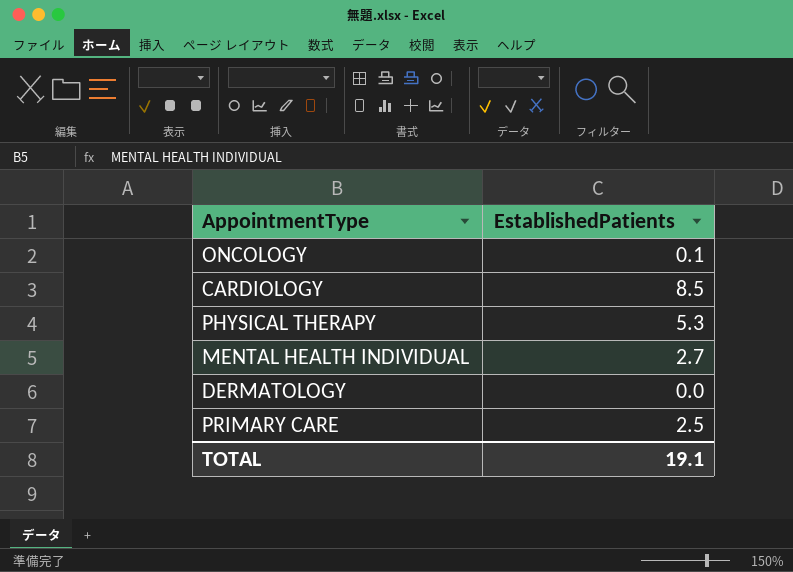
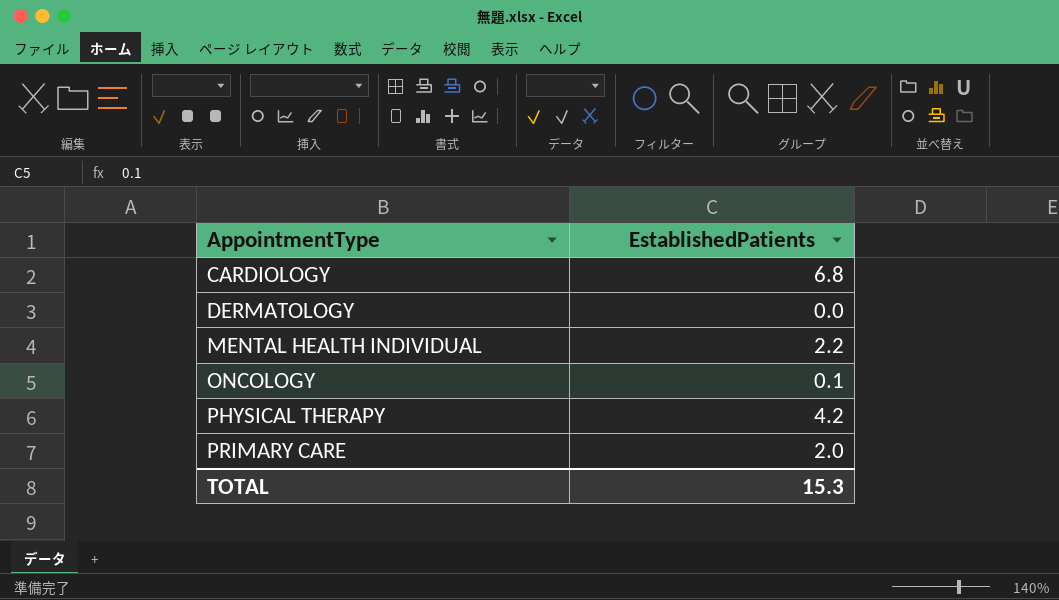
row order: none -> AppointmentType ascending
CARDIOLOGY | EstablishedPatients: 8.5 -> 6.8
MENTAL HEALTH INDIVIDUAL | EstablishedPatients: 2.7 -> 2.2
PHYSICAL THERAPY | EstablishedPatients: 5.3 -> 4.2
PRIMARY CARE | EstablishedPatients: 2.5 -> 2.0
TOTAL | EstablishedPatients: 19.1 -> 15.3

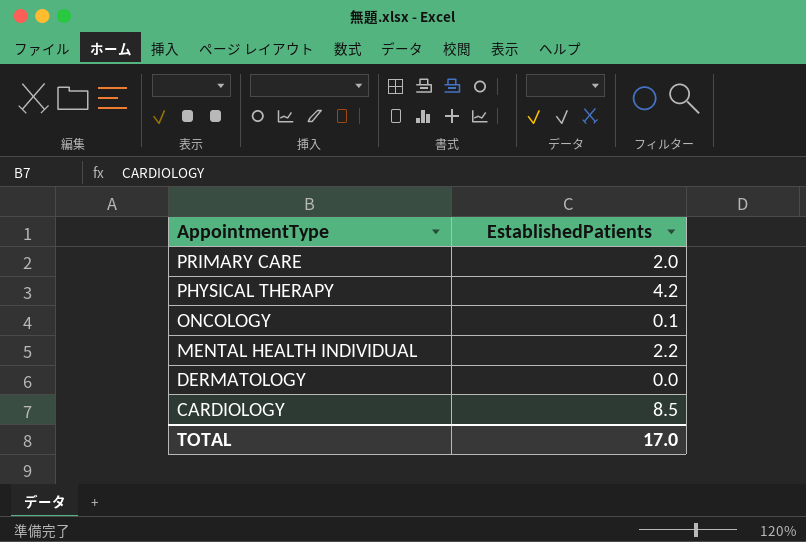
row order: AppointmentType ascending -> AppointmentType descending
CARDIOLOGY | EstablishedPatients: 6.8 -> 8.5
TOTAL | EstablishedPatients: 15.3 -> 17.0

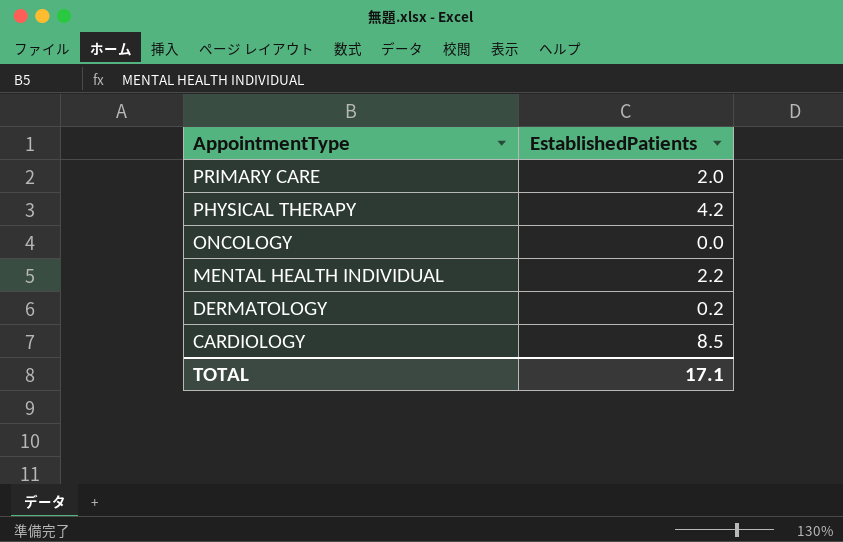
ONCOLOGY | EstablishedPatients: 0.1 -> 0.0
DERMATOLOGY | EstablishedPatients: 0.0 -> 0.2
TOTAL | EstablishedPatients: 17.0 -> 17.1

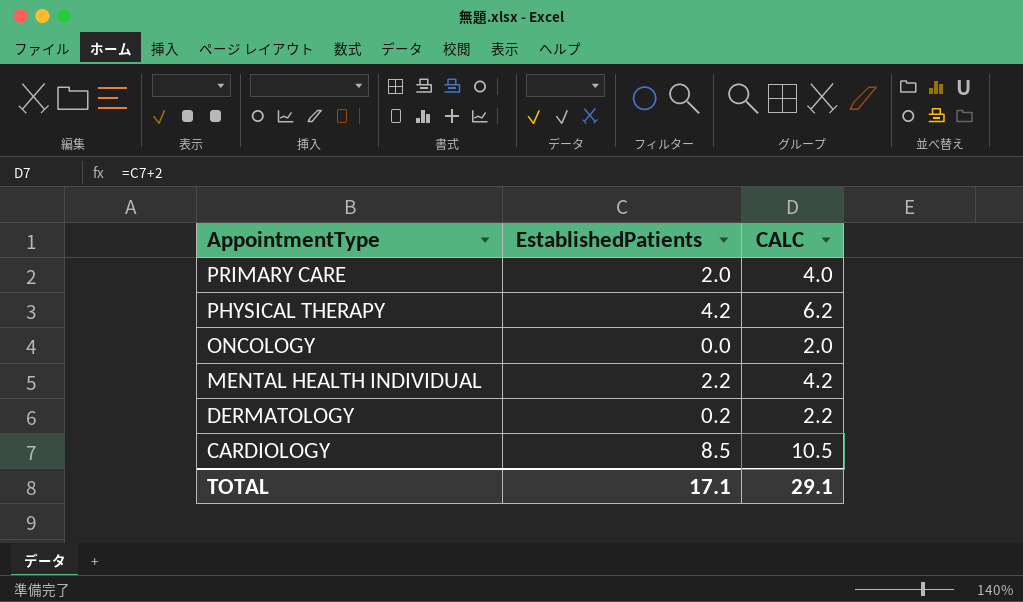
column CALC | formula: none -> [EstablishedPatients] + 2

